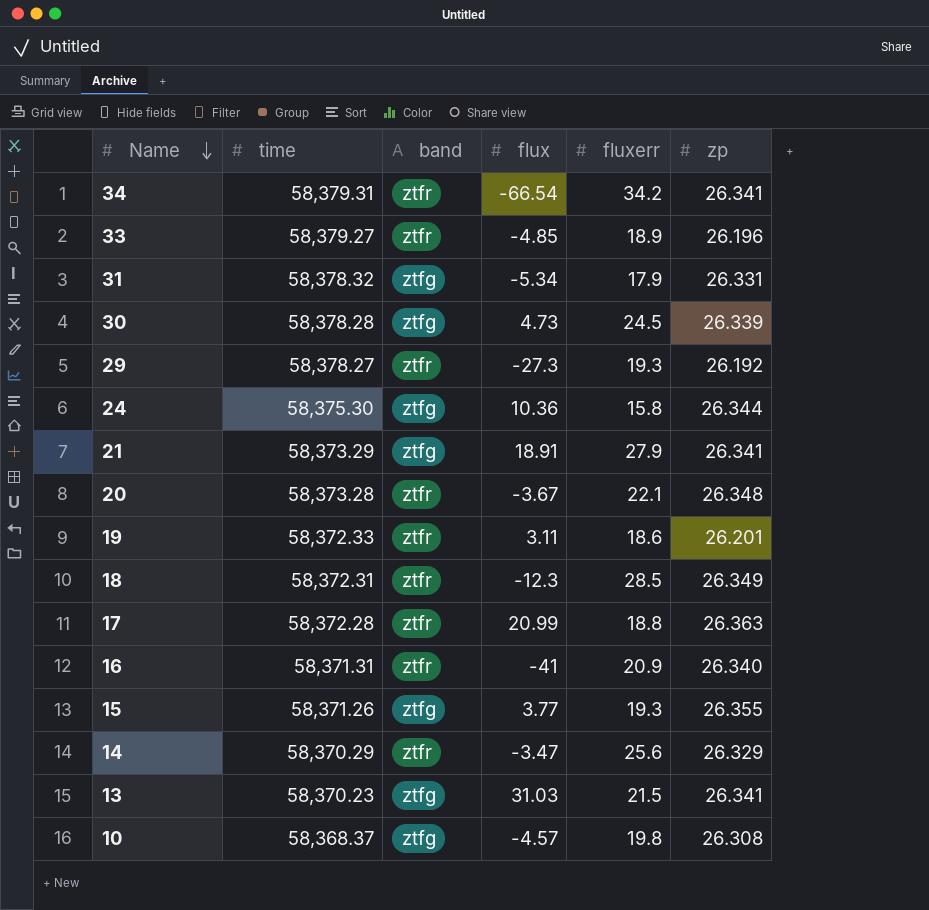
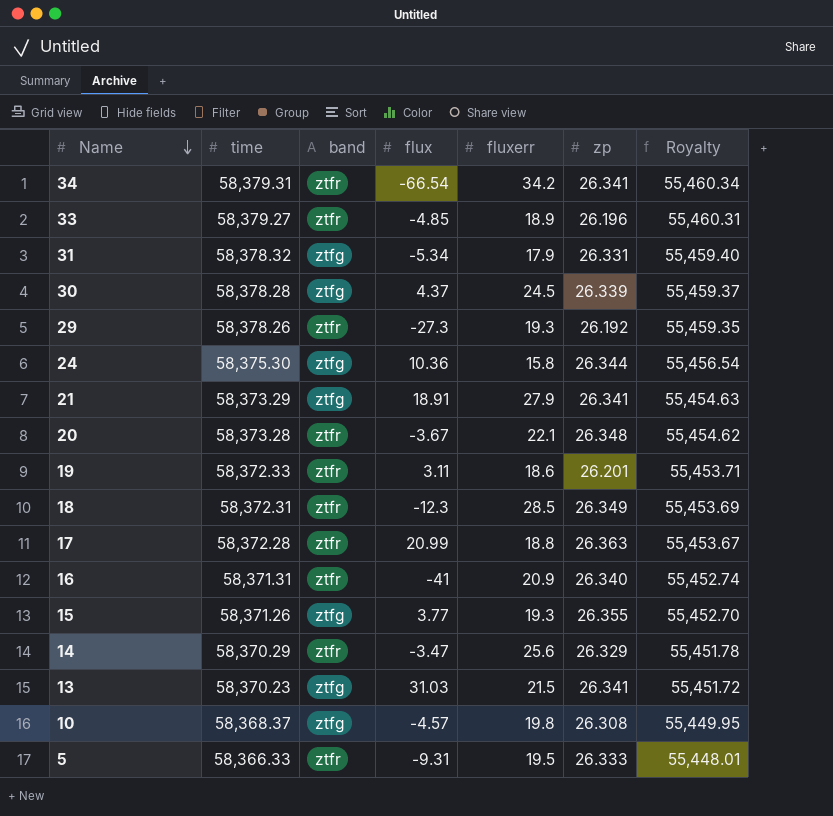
column Royalty | formula: none -> [time] * 0.95
30 | flux: 4.73 -> 4.37
29 | time: 58,378.27 -> 58,378.26
row 5: none -> 58,366.33 | ztfr | -9.31 | 19.5 | 26.333 | 55,448.01

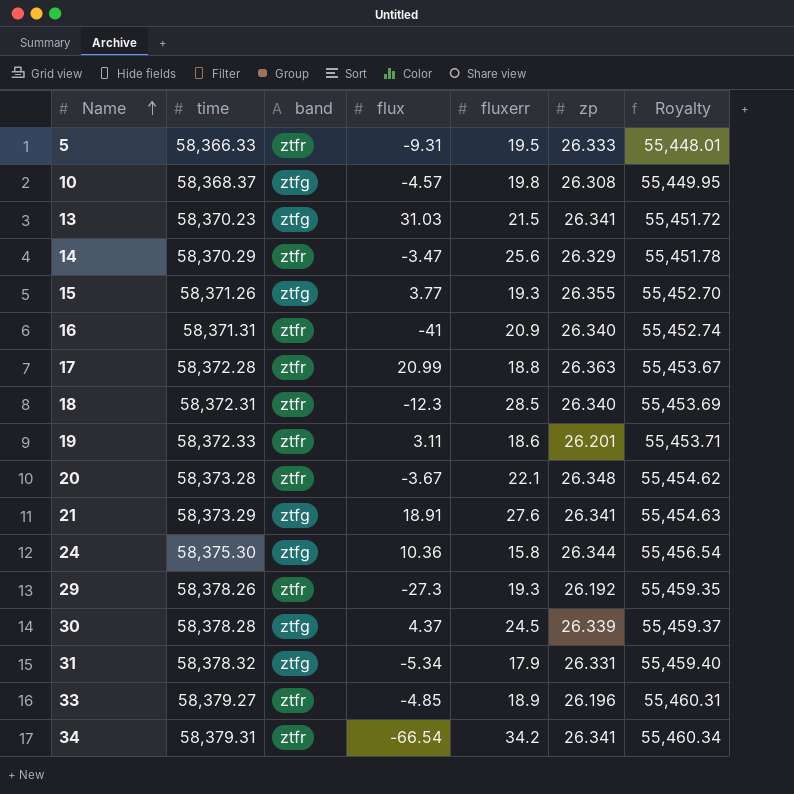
row order: Name descending -> Name ascending
18 | zp: 26.349 -> 26.340
21 | fluxerr: 27.9 -> 27.6

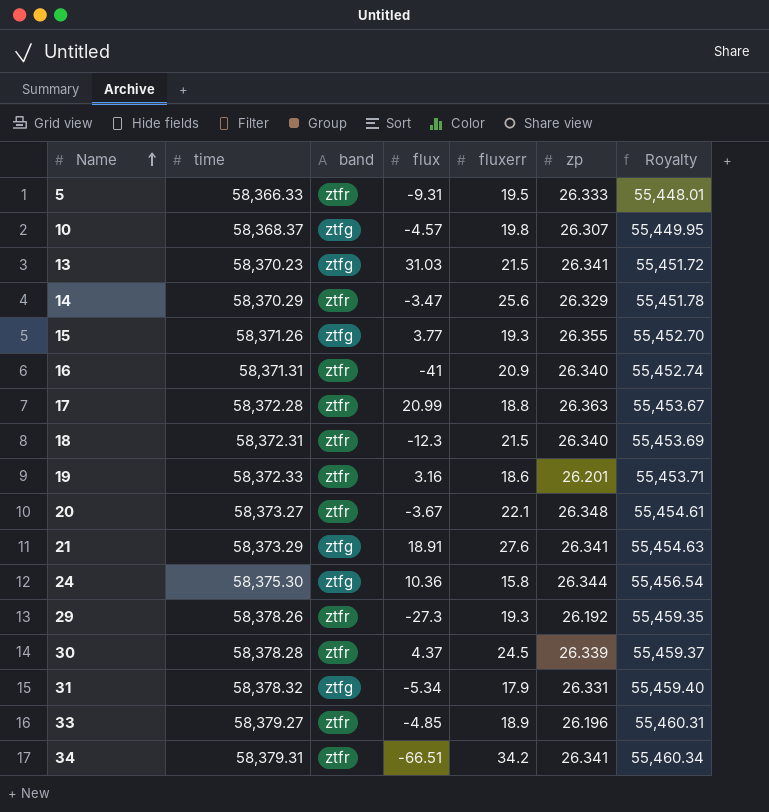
10 | zp: 26.308 -> 26.307
18 | fluxerr: 28.5 -> 21.5
19 | flux: 3.11 -> 3.16
20 | time: 58,373.28 -> 58,373.27
20 | Royalty: 55,454.62 -> 55,454.61
30 | band: ztfg -> ztfr
34 | flux: -66.54 -> -66.51

